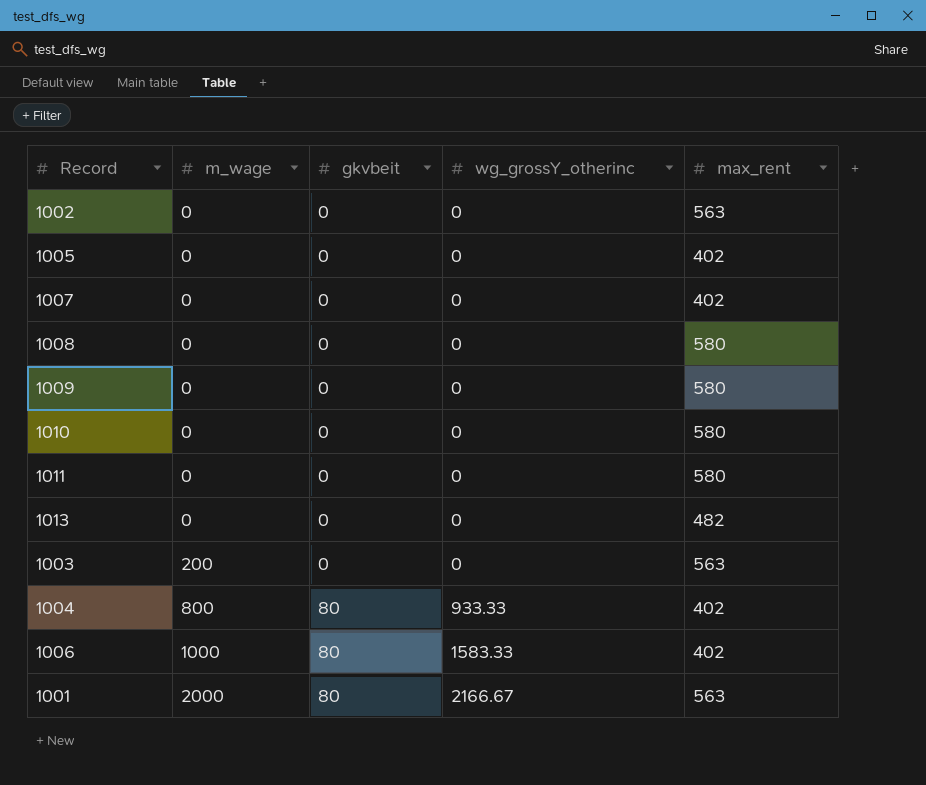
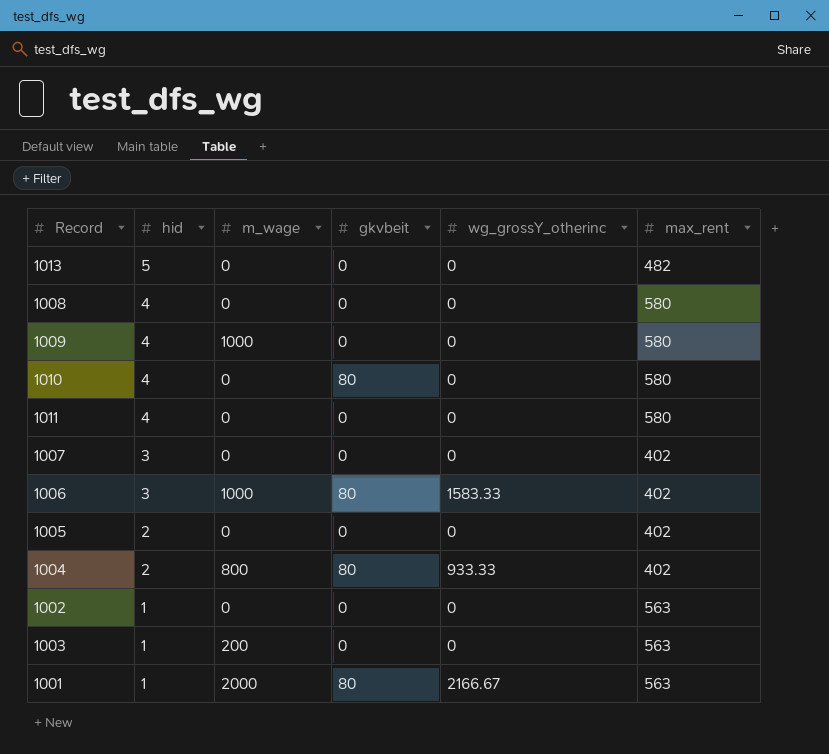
row order: m_wage ascending -> hid descending
column hid | position: none -> 2
1009 | m_wage: 0 -> 1000
1010 | gkvbeit: 0 -> 80

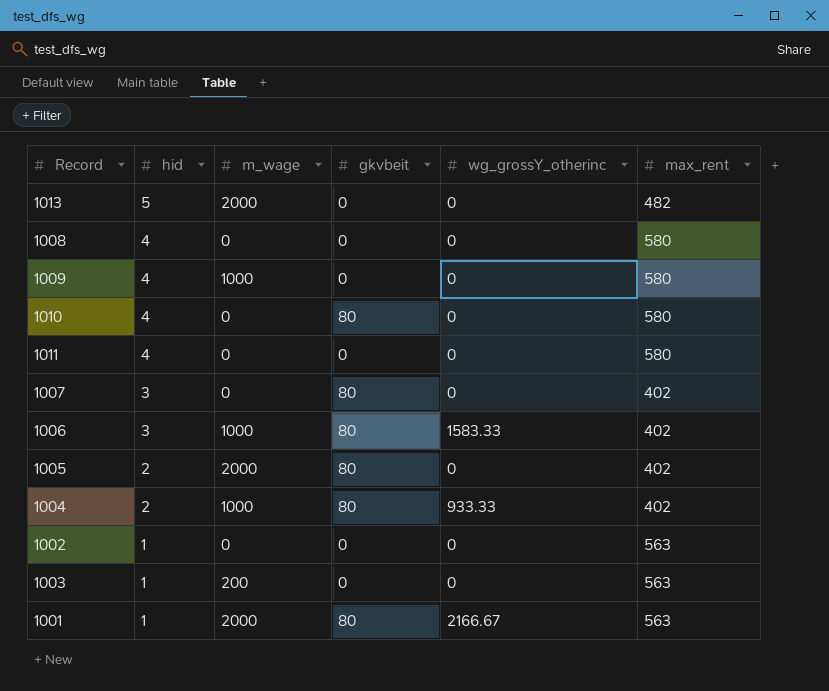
1013 | m_wage: 0 -> 2000
1007 | gkvbeit: 0 -> 80
1005 | m_wage: 0 -> 2000
1005 | gkvbeit: 0 -> 80
1004 | m_wage: 800 -> 1000

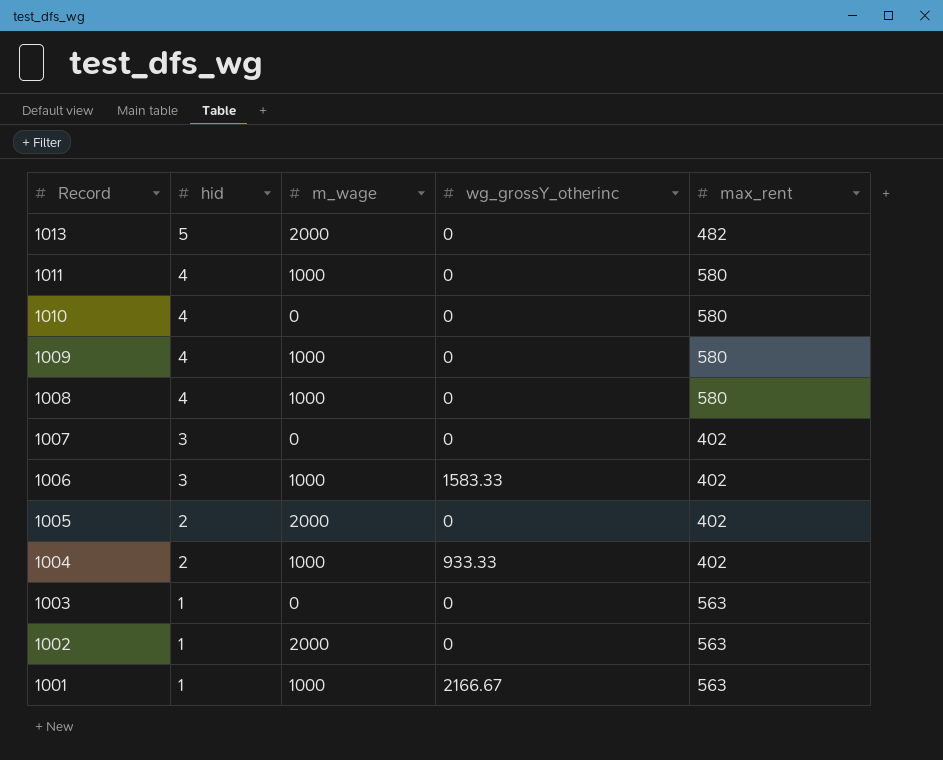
row order: hid descending -> Record descending
column gkvbeit | position: 4 -> none
1011 | m_wage: 0 -> 1000
1008 | m_wage: 0 -> 1000
1003 | m_wage: 200 -> 0
1002 | m_wage: 0 -> 2000
1001 | m_wage: 2000 -> 1000

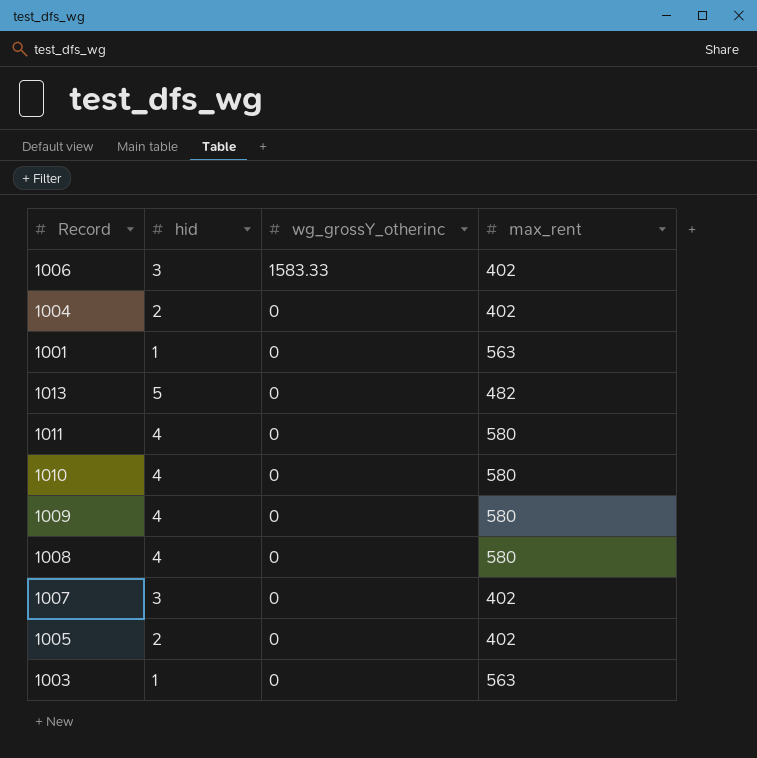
row order: Record descending -> wg_grossY_otherinc descending
column m_wage | position: 3 -> none
row 1002: 1 | 2000 | 0 | 563 -> none
1004 | wg_grossY_otherinc: 933.33 -> 0
1001 | wg_grossY_otherinc: 2166.67 -> 0

